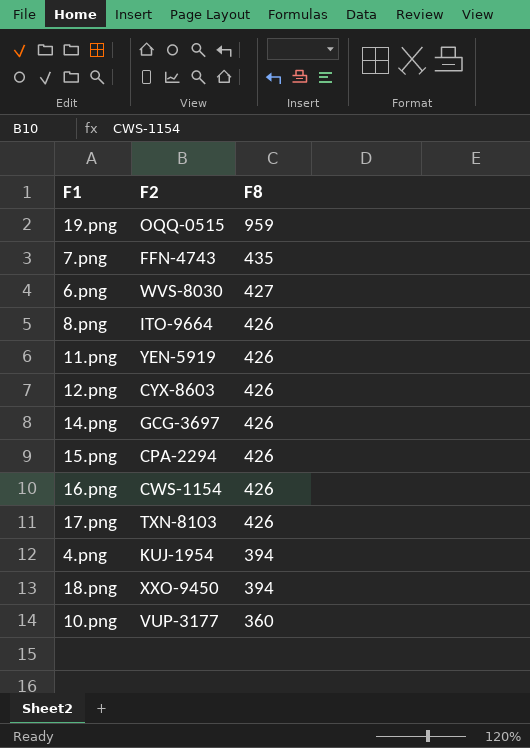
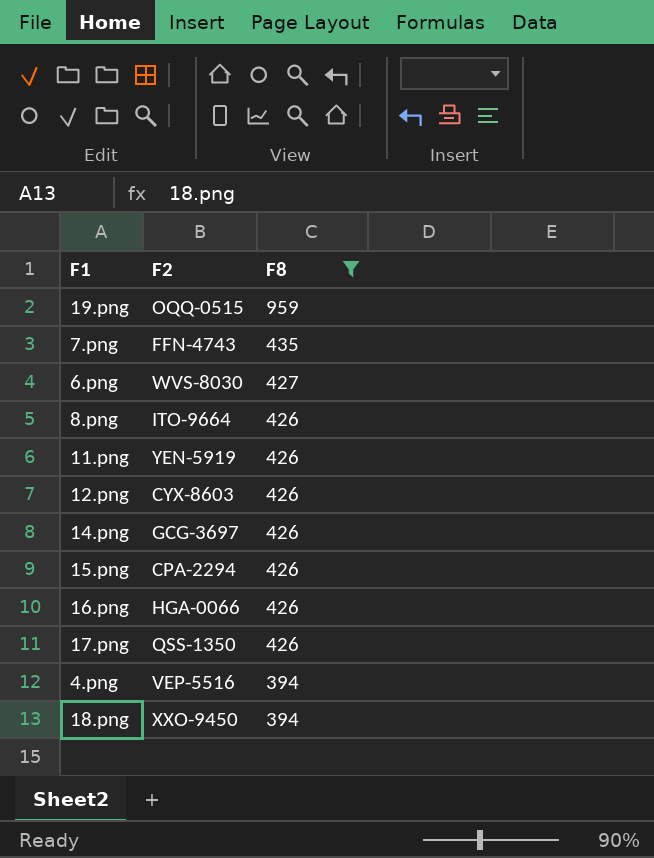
filter: none -> F8 != 360
16.png | F2: CWS-1154 -> HGA-0066
17.png | F2: TXN-8103 -> QSS-1350
4.png | F2: KUJ-1954 -> VEP-5516

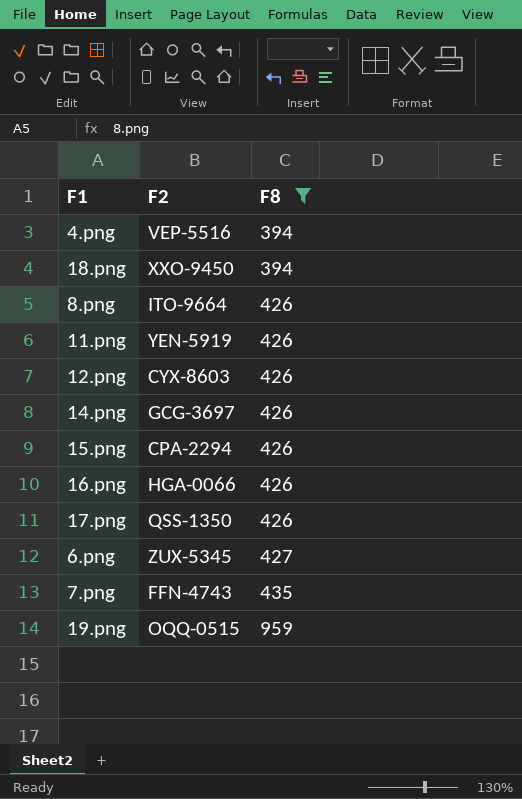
row order: F8 descending -> F8 ascending
6.png | F2: WVS-8030 -> ZUX-5345

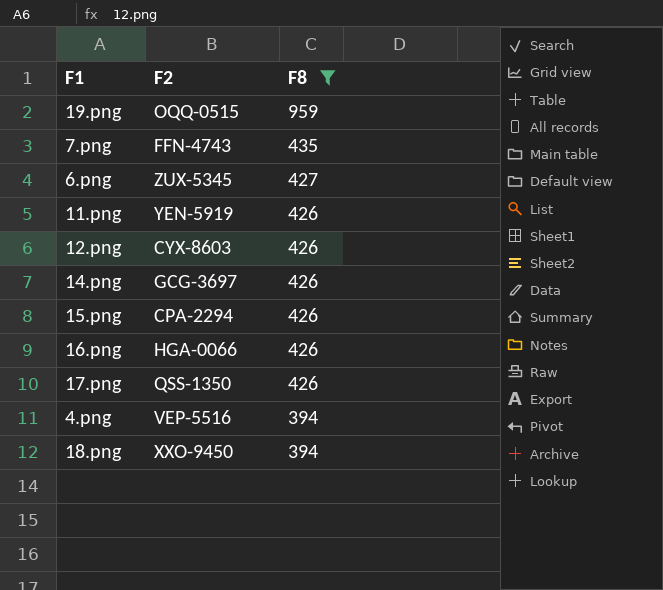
row order: F8 ascending -> F8 descending
row 8.png: ITO-9664 | 426 -> none

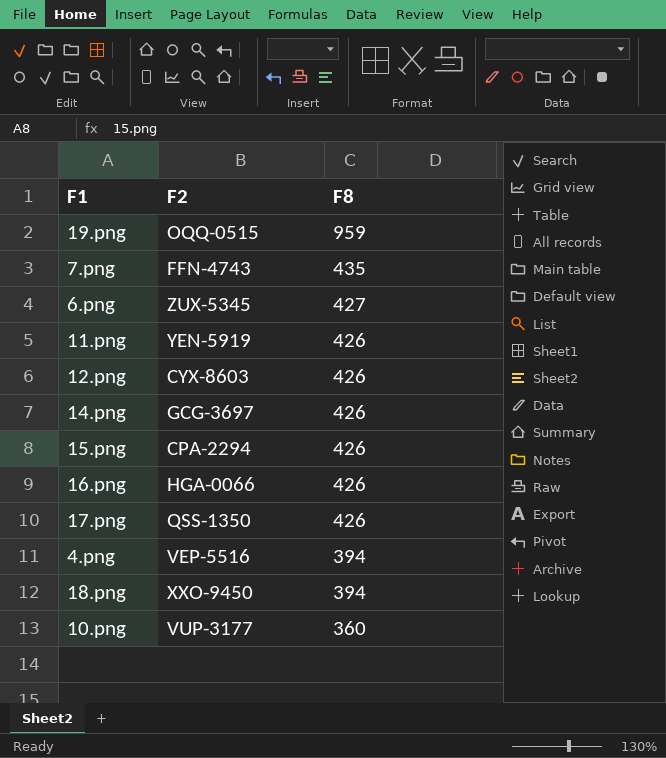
filter: F8 != 360 -> none

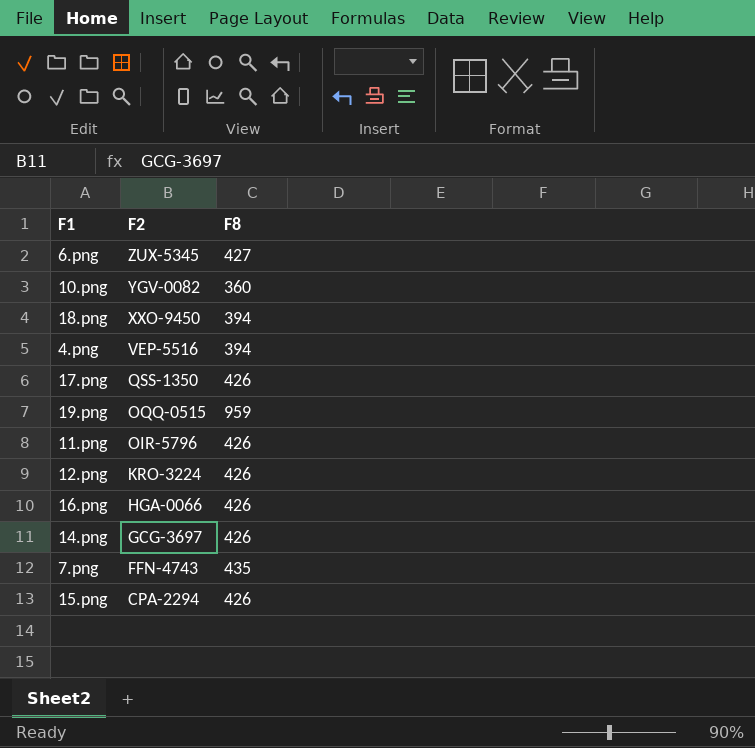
row order: F8 descending -> F2 descending
10.png | F2: VUP-3177 -> YGV-0082
11.png | F2: YEN-5919 -> OIR-5796
12.png | F2: CYX-8603 -> KRO-3224

